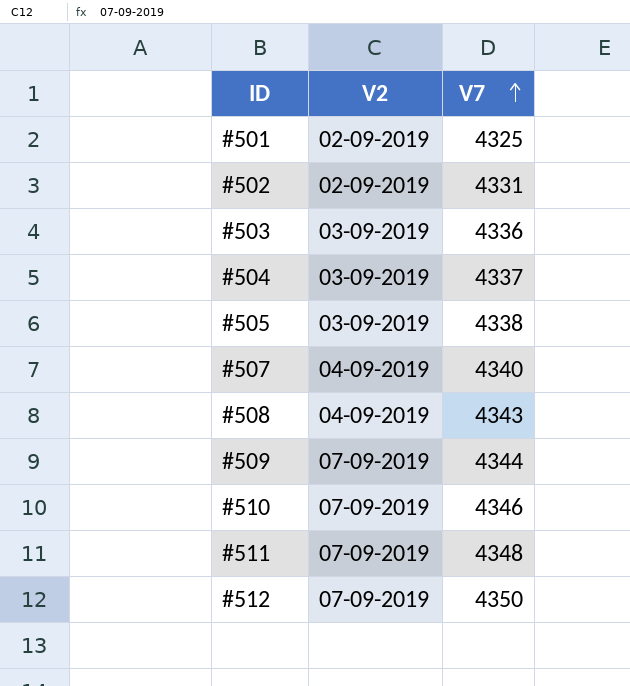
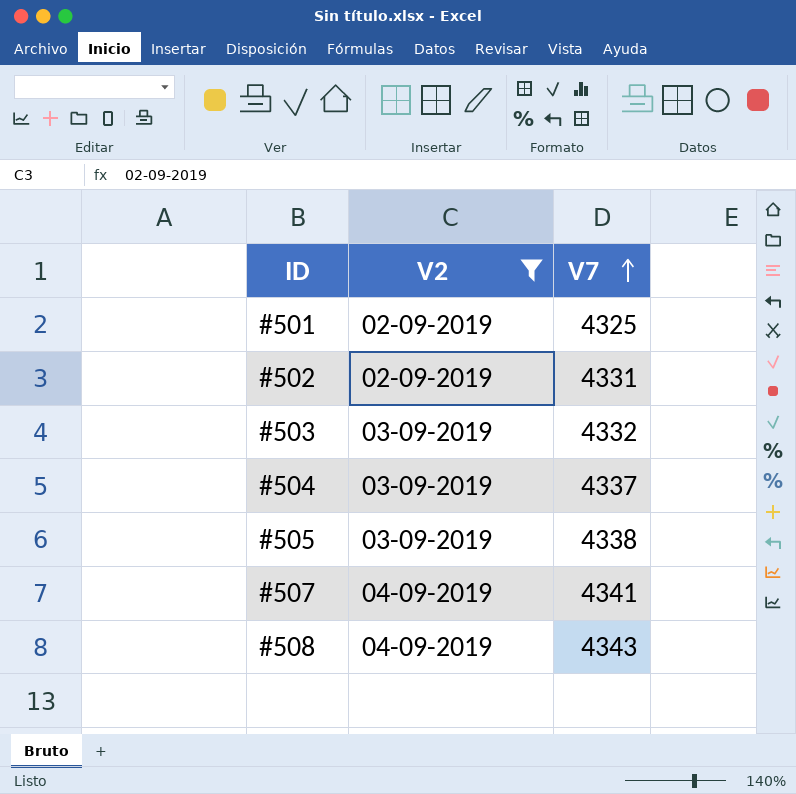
filter: none -> V2 != 07-09-2019
#503 | V7: 4336 -> 4332
#507 | V7: 4340 -> 4341

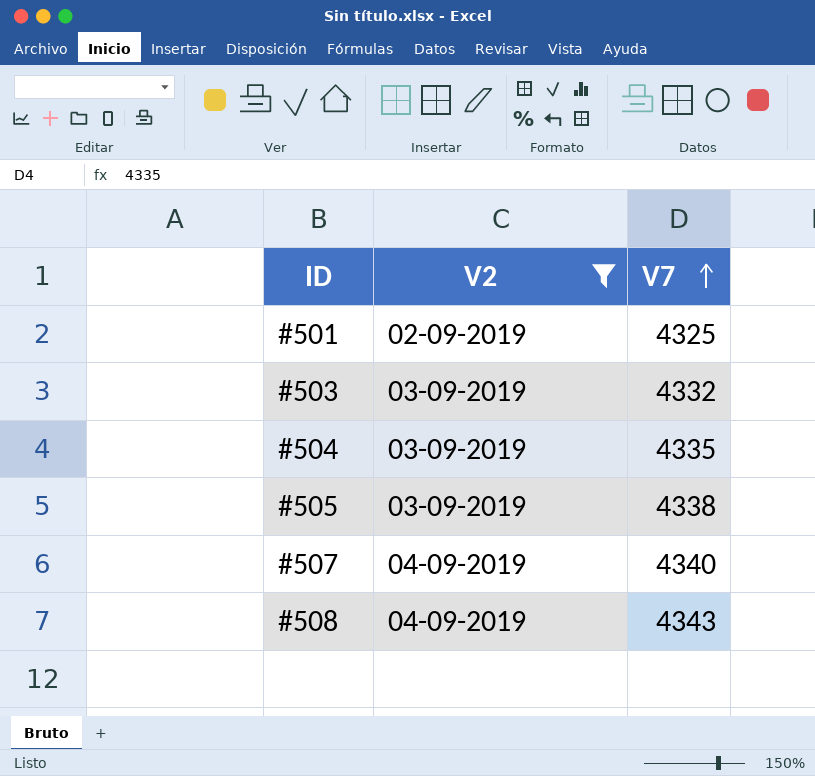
row #502: 02-09-2019 | 4331 -> none
#504 | V7: 4337 -> 4335
#507 | V7: 4341 -> 4340

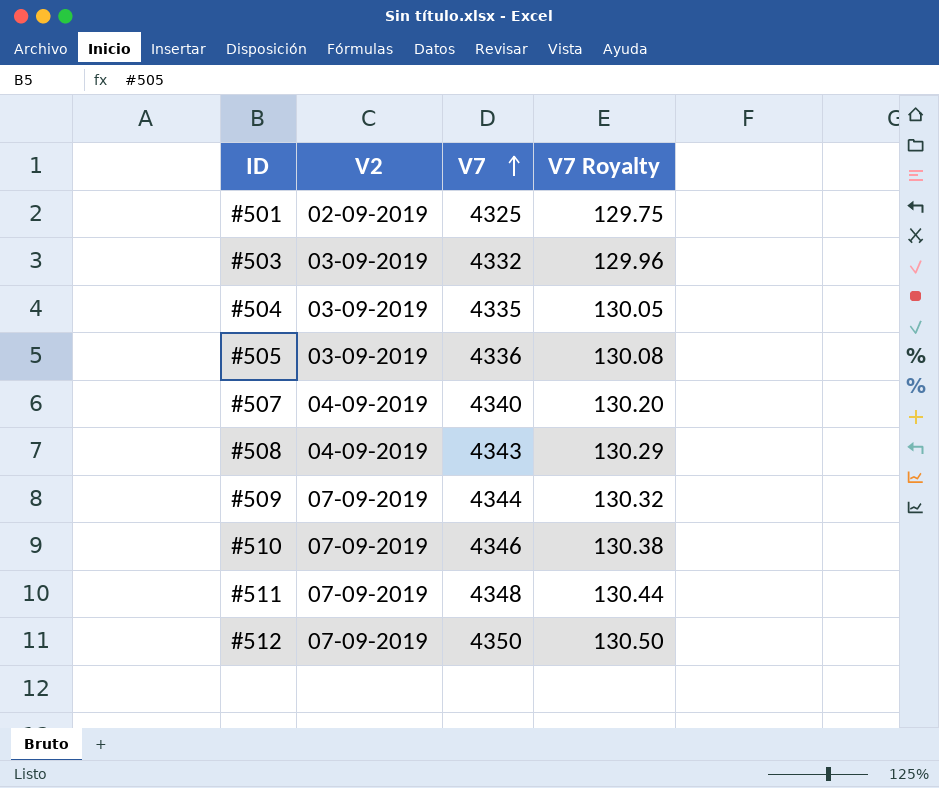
filter: V2 != 07-09-2019 -> none
column V7 Royalty | formula: none -> [V7] * 0.03
#505 | V7: 4338 -> 4336

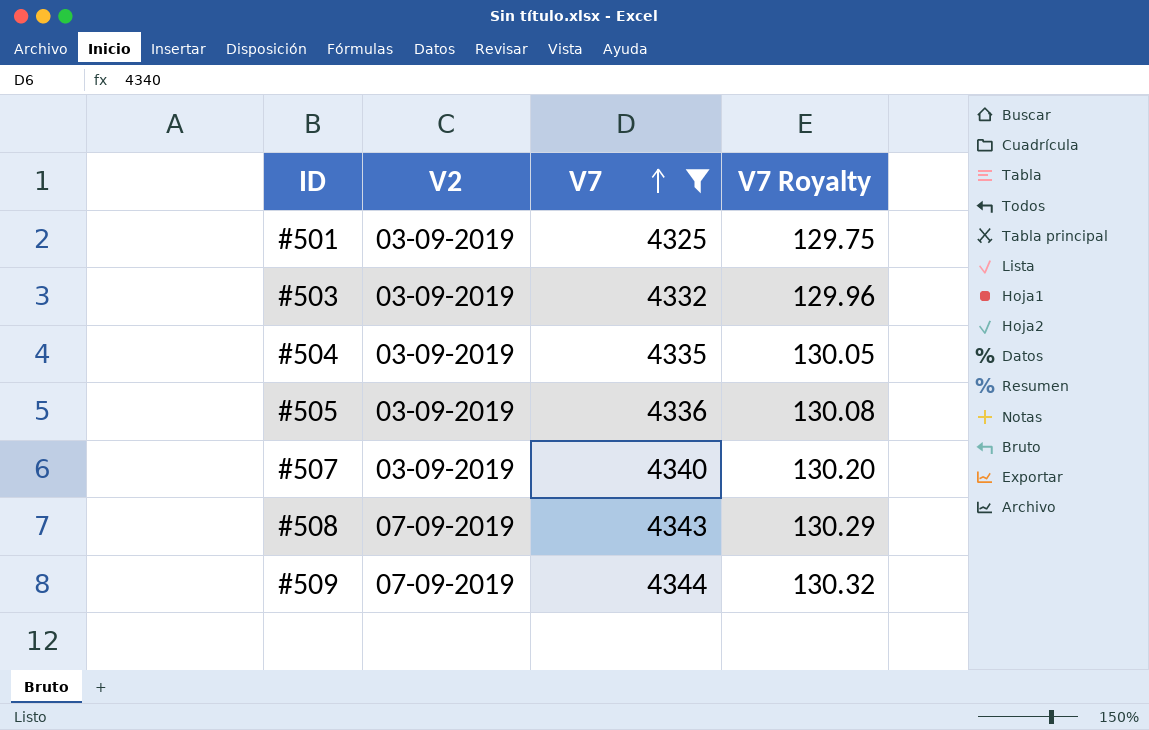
filter: none -> V7 <= 4344
#501 | V2: 02-09-2019 -> 03-09-2019
#507 | V2: 04-09-2019 -> 03-09-2019
#508 | V2: 04-09-2019 -> 07-09-2019

